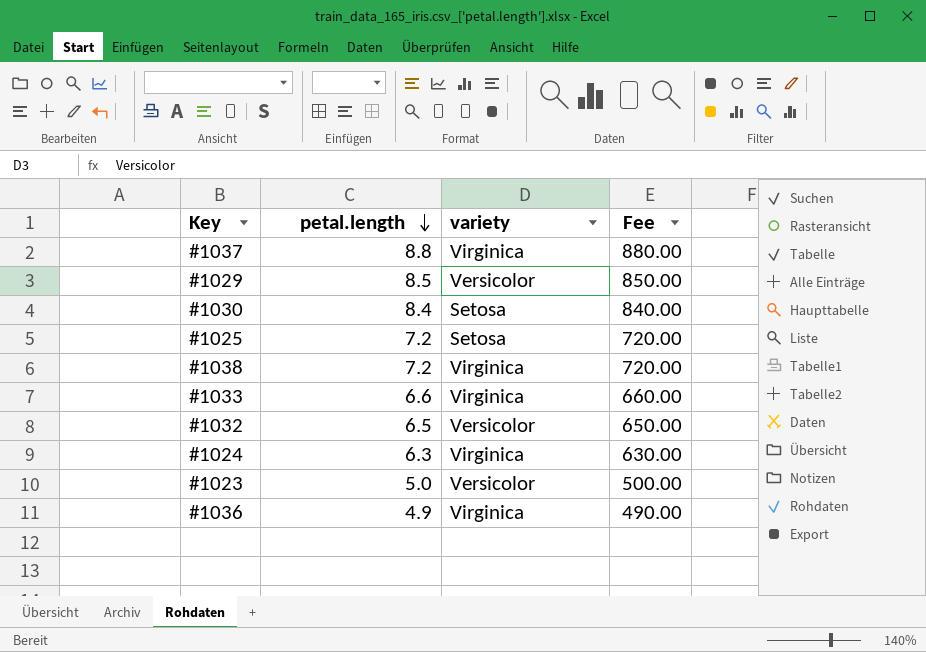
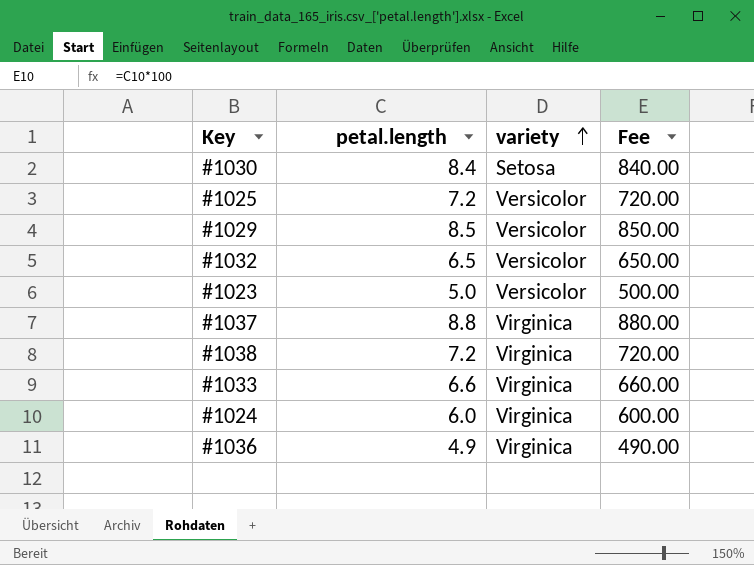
row order: petal.length descending -> variety ascending
#1025 | variety: Setosa -> Versicolor
#1024 | petal.length: 6.3 -> 6.0
#1024 | Fee: 630.00 -> 600.00

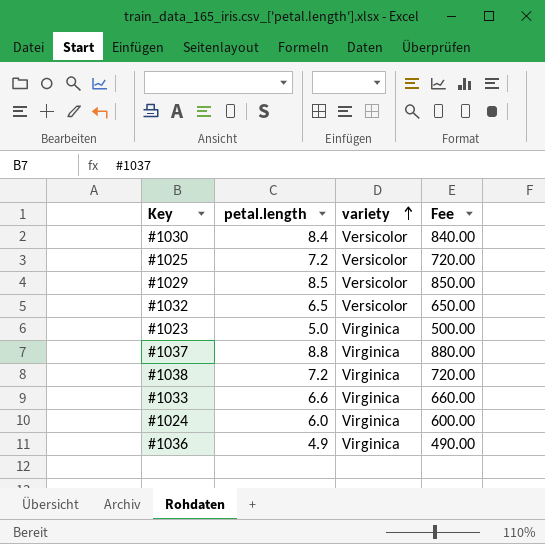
#1030 | variety: Setosa -> Versicolor
#1023 | variety: Versicolor -> Virginica

